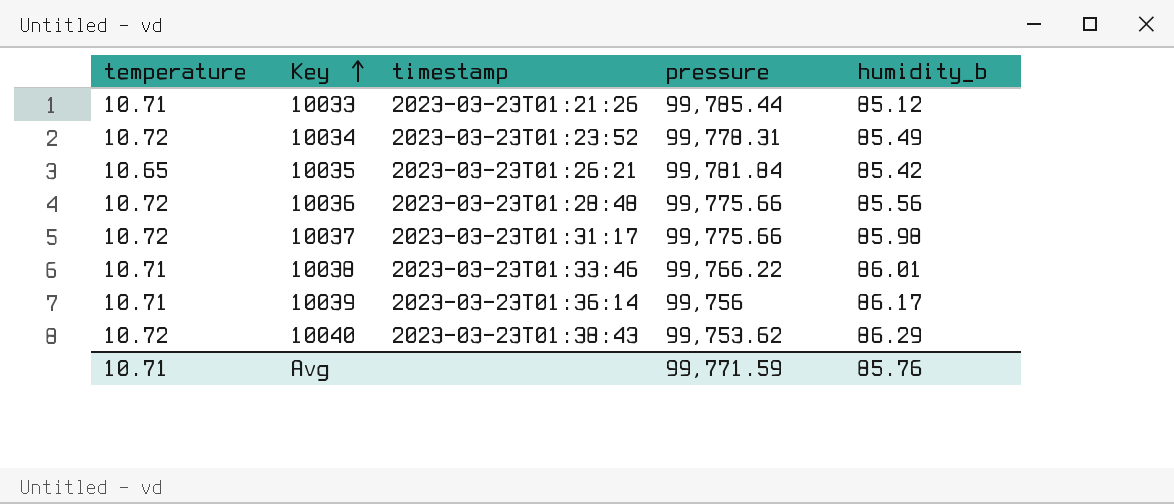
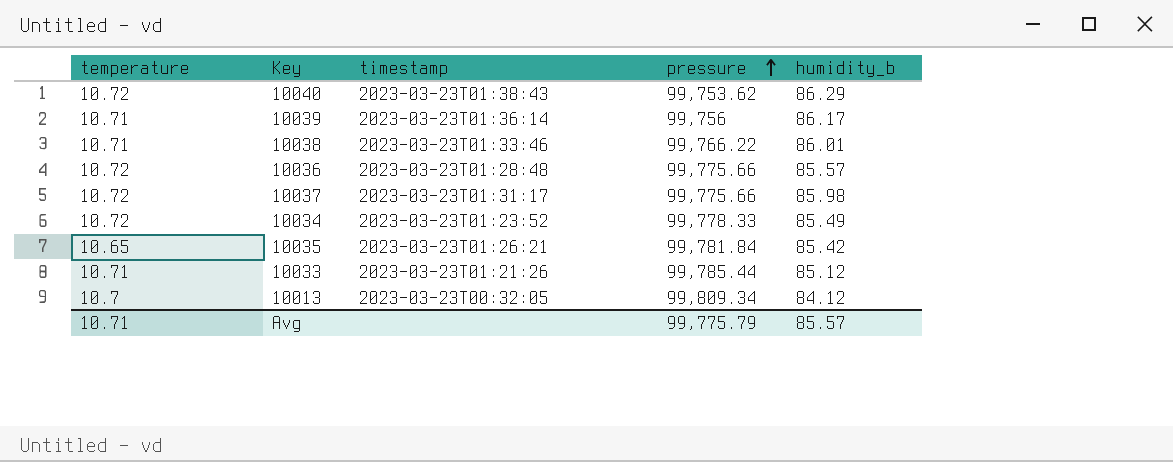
row order: Key ascending -> pressure ascending
10036 | humidity_b: 85.56 -> 85.57
10034 | pressure: 99,778.31 -> 99,778.33
row 10013: none -> 10.7 | 2023-03-23T00:32:05 | 99,809.34 | 84.12
Avg | pressure: 99,771.59 -> 99,775.79
Avg | humidity_b: 85.76 -> 85.57

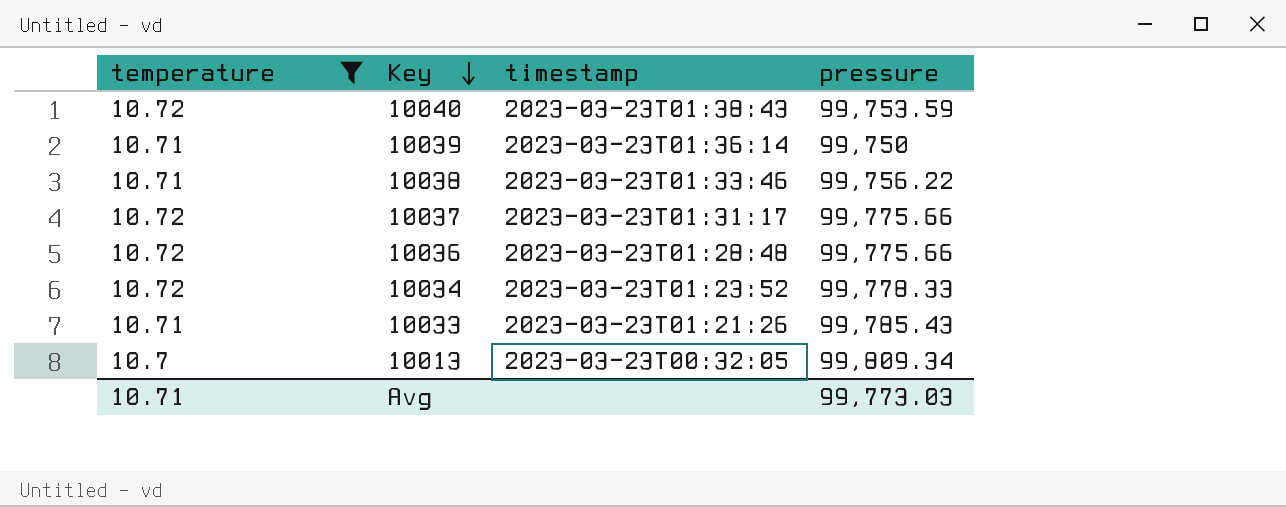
filter: none -> temperature != 10.65
row order: pressure ascending -> Key descending
column humidity_b | position: 5 -> none
10040 | pressure: 99,753.62 -> 99,753.59
10039 | pressure: 99,756 -> 99,750
10038 | pressure: 99,766.22 -> 99,756.22
10033 | pressure: 99,785.44 -> 99,785.43
Avg | pressure: 99,775.79 -> 99,773.03

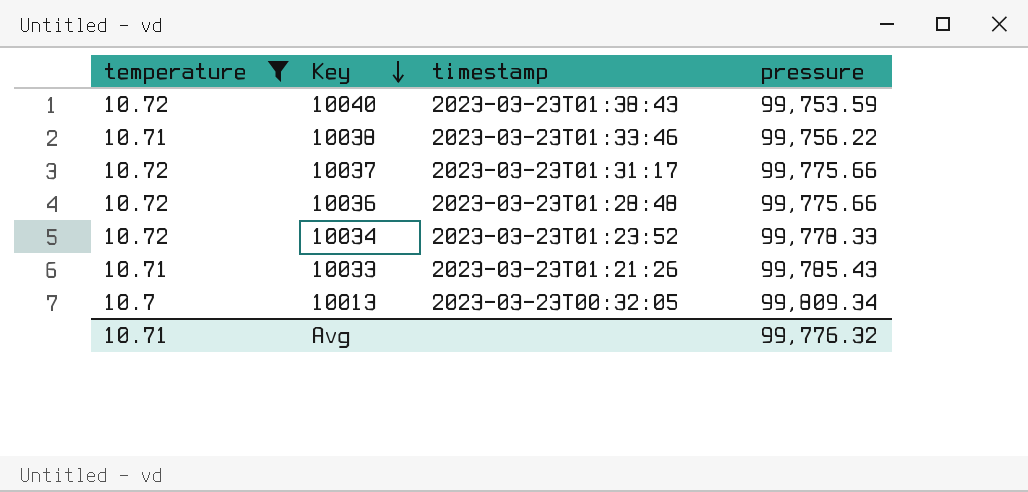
row 10039: 10.71 | 2023-03-23T01:36:14 | 99,750 -> none
Avg | pressure: 99,773.03 -> 99,776.32

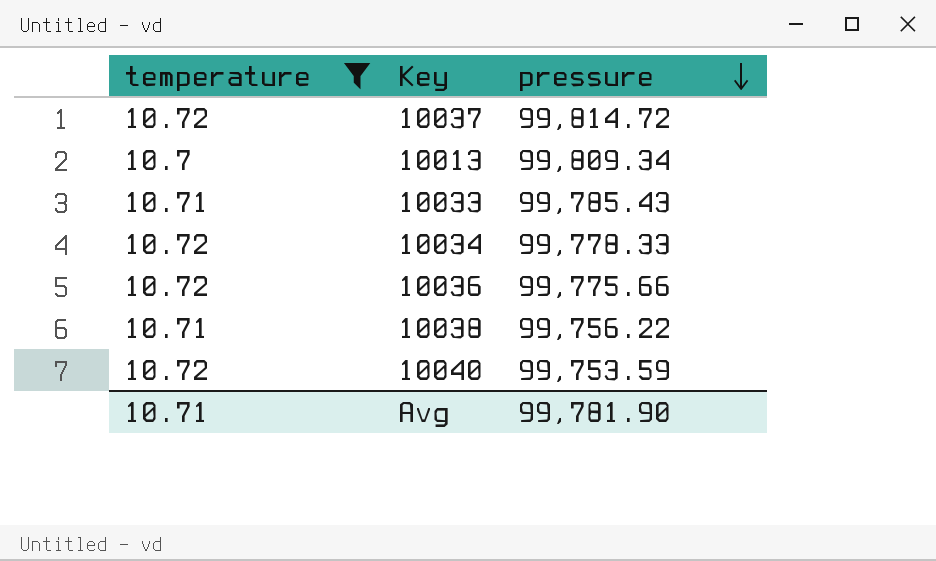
row order: Key descending -> pressure descending
column timestamp | position: 3 -> none
10037 | pressure: 99,775.66 -> 99,814.72
Avg | pressure: 99,776.32 -> 99,781.90

